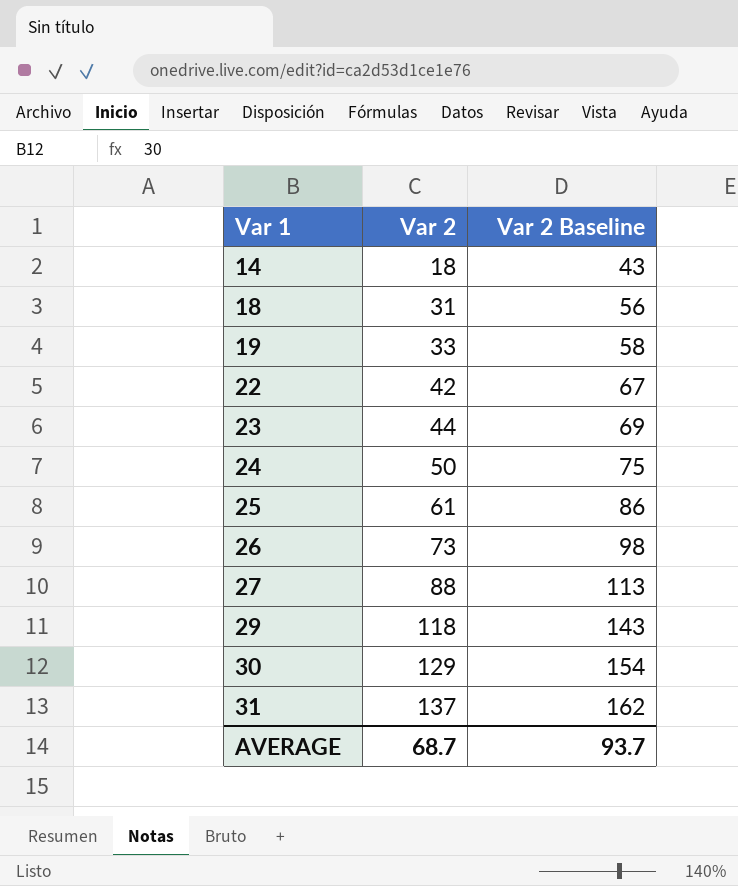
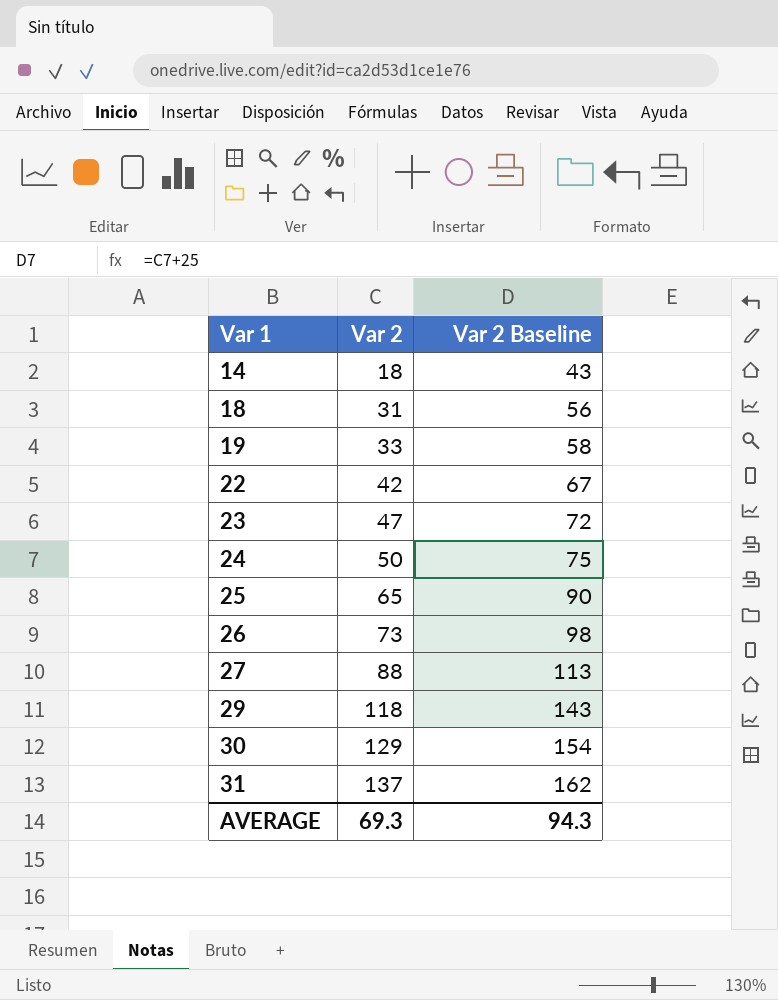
23 | Var 2: 44 -> 47
23 | Var 2 Baseline: 69 -> 72
25 | Var 2: 61 -> 65
25 | Var 2 Baseline: 86 -> 90
AVERAGE | Var 2: 68.7 -> 69.3
AVERAGE | Var 2 Baseline: 93.7 -> 94.3

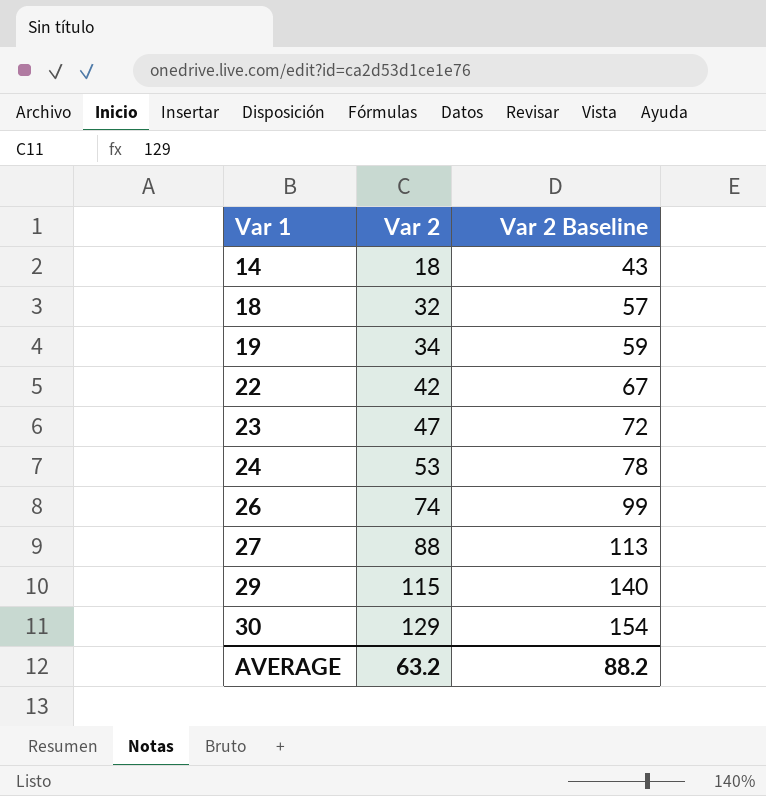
row 25: 65 | 90 -> none
row 31: 137 | 162 -> none
18 | Var 2: 31 -> 32
18 | Var 2 Baseline: 56 -> 57
19 | Var 2: 33 -> 34
19 | Var 2 Baseline: 58 -> 59
24 | Var 2: 50 -> 53
24 | Var 2 Baseline: 75 -> 78
26 | Var 2: 73 -> 74
26 | Var 2 Baseline: 98 -> 99
29 | Var 2: 118 -> 115
29 | Var 2 Baseline: 143 -> 140
AVERAGE | Var 2: 69.3 -> 63.2
AVERAGE | Var 2 Baseline: 94.3 -> 88.2

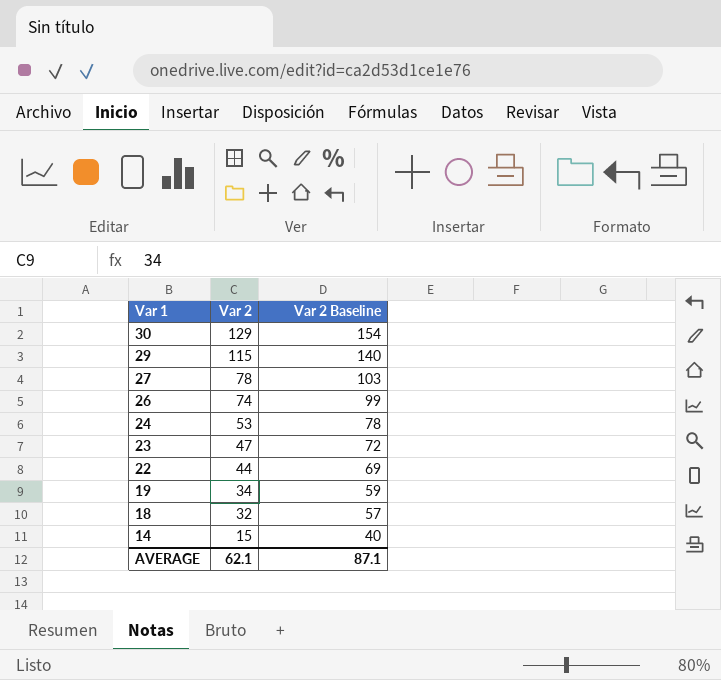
row order: Var 1 ascending -> Var 1 descending
27 | Var 2: 88 -> 78
27 | Var 2 Baseline: 113 -> 103
22 | Var 2: 42 -> 44
22 | Var 2 Baseline: 67 -> 69
14 | Var 2: 18 -> 15
14 | Var 2 Baseline: 43 -> 40
AVERAGE | Var 2: 63.2 -> 62.1
AVERAGE | Var 2 Baseline: 88.2 -> 87.1

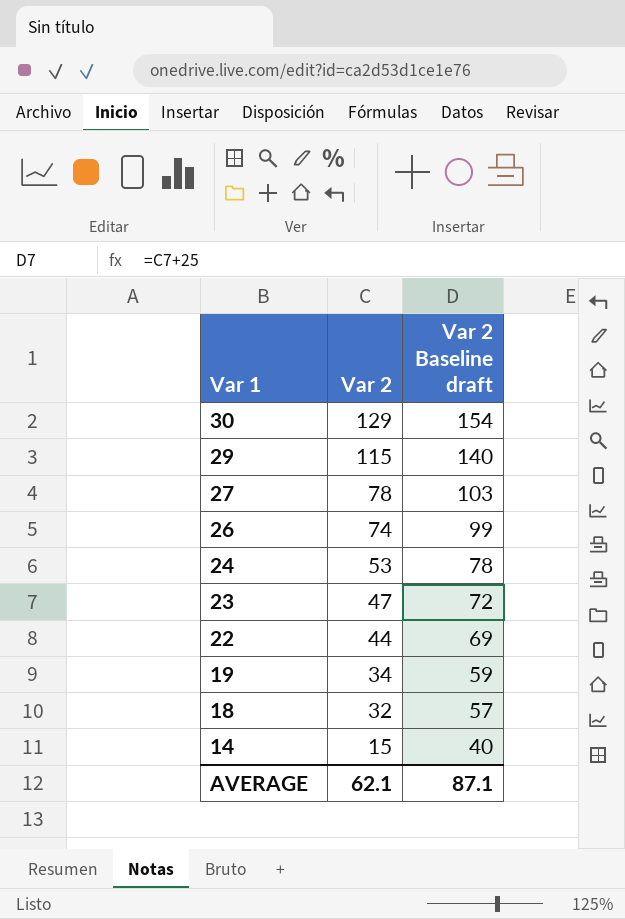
column name: Var 2 Baseline -> Var 2 Baseline draft

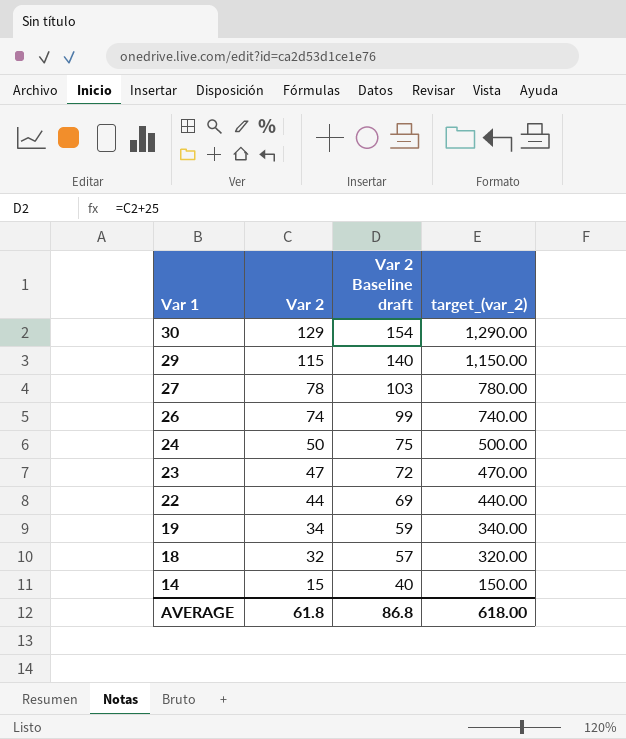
column target_(var_2) | formula: none -> [Var 2] * 10
24 | Var 2: 53 -> 50
24 | Var 2 Baseline draft: 78 -> 75
AVERAGE | Var 2: 62.1 -> 61.8
AVERAGE | Var 2 Baseline draft: 87.1 -> 86.8

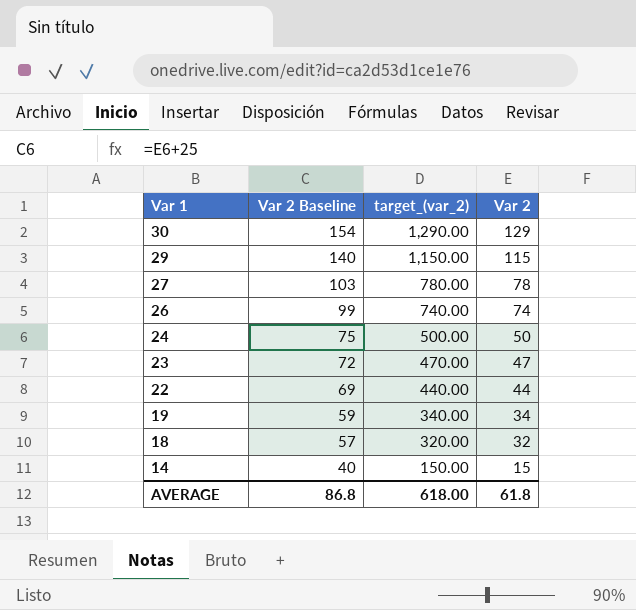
column name: Var 2 Baseline draft -> Var 2 Baseline
column Var 2 | position: 2 -> 4

